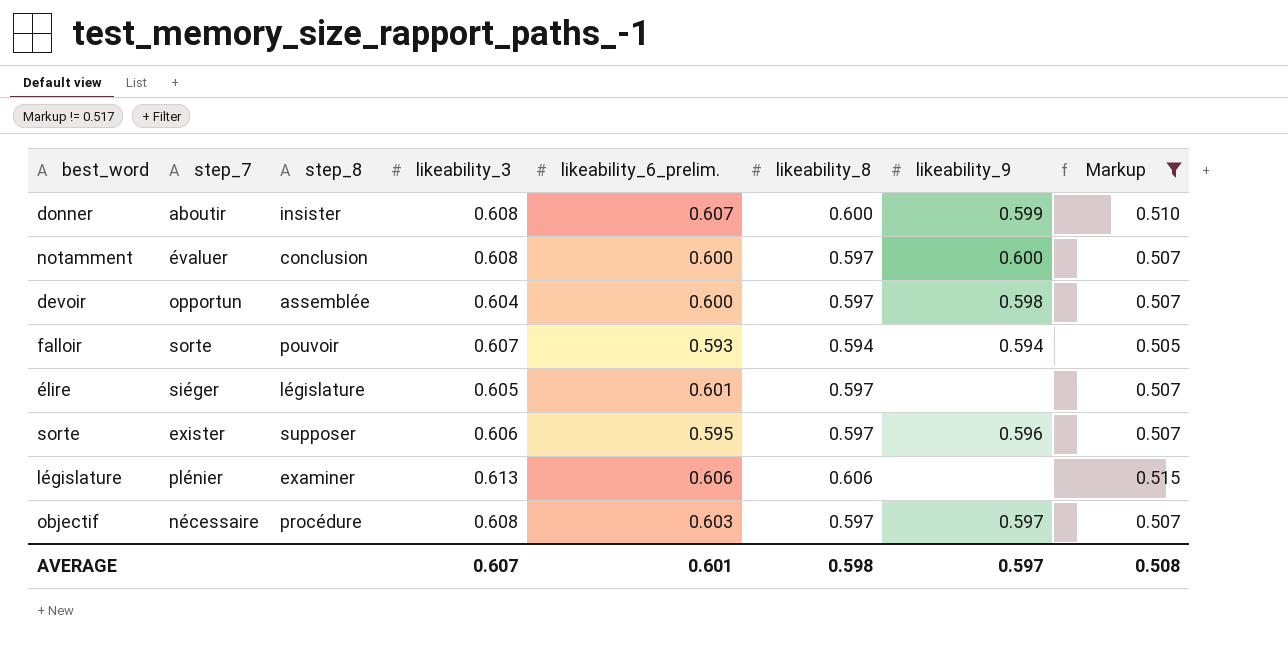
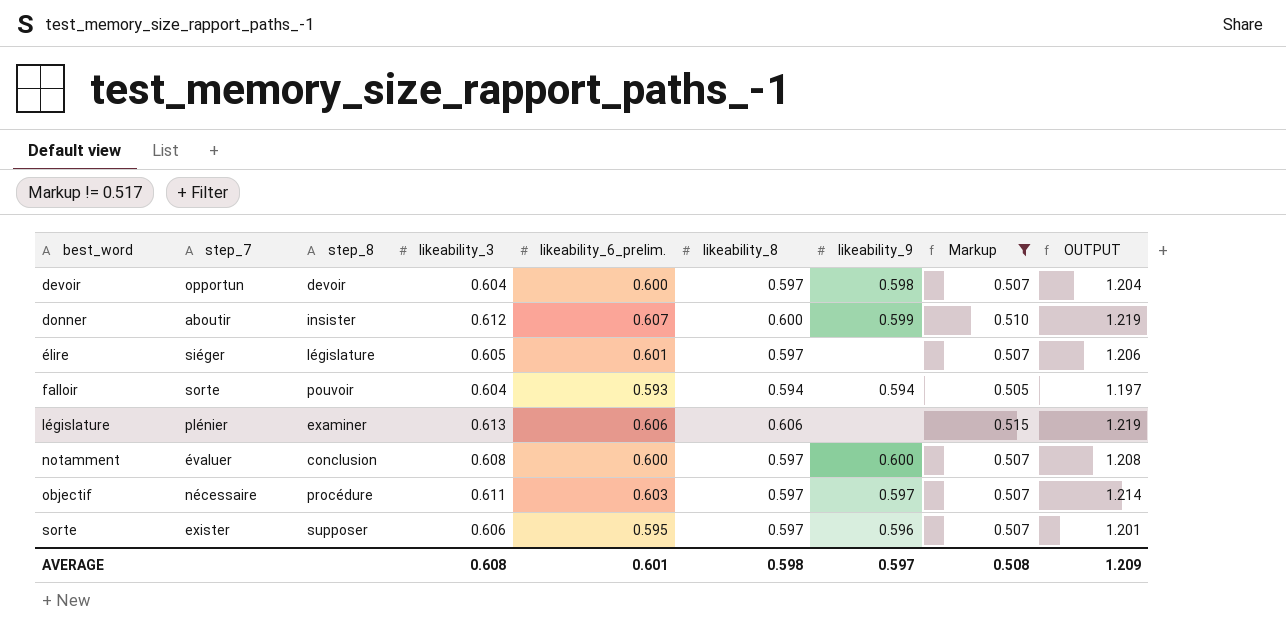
row order: none -> best_word ascending
column OUTPUT | formula: none -> [likeability_3] + [likeability_6_prelim.]
devoir | step_8: assemblée -> devoir
donner | likeability_3: 0.608 -> 0.612
falloir | likeability_3: 0.607 -> 0.604
objectif | likeability_3: 0.608 -> 0.611
AVERAGE | likeability_3: 0.607 -> 0.608

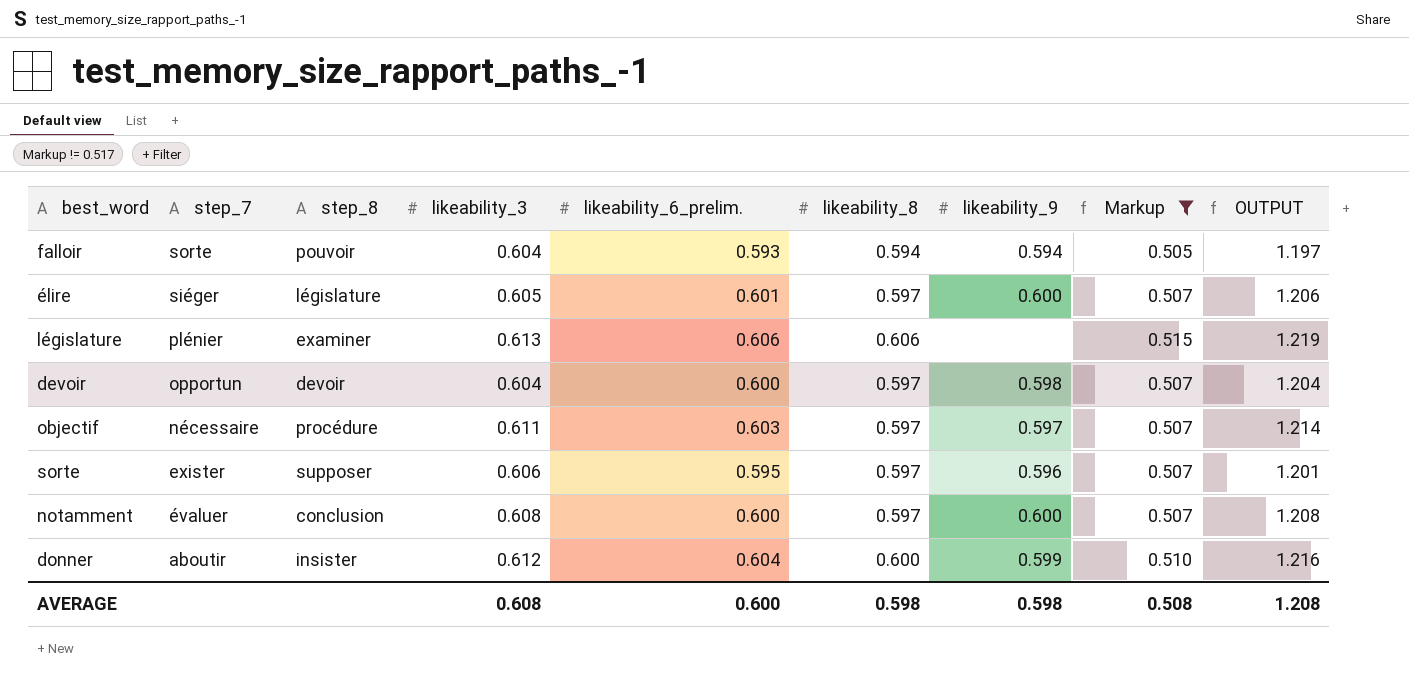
row order: best_word ascending -> step_7 descending
élire | likeability_9: none -> 0.600
donner | likeability_6_prelim.: 0.607 -> 0.604
donner | OUTPUT: 1.219 -> 1.216
AVERAGE | likeability_6_prelim.: 0.601 -> 0.600
AVERAGE | likeability_9: 0.597 -> 0.598
AVERAGE | OUTPUT: 1.209 -> 1.208

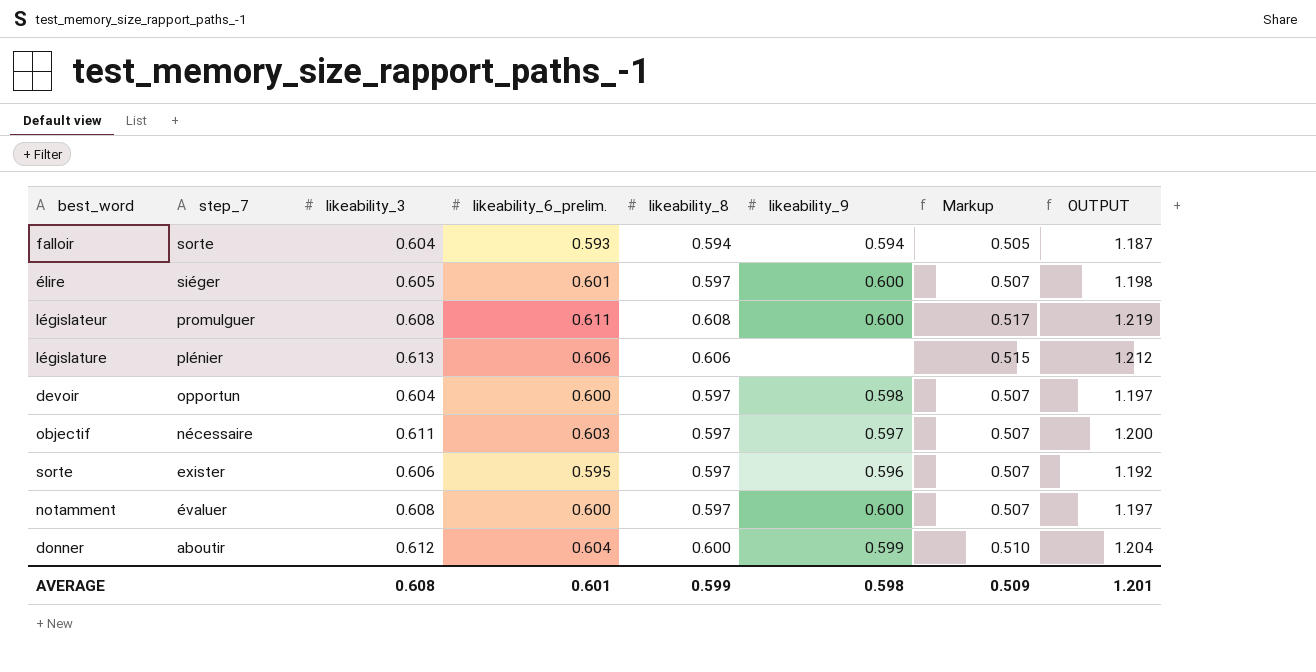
filter: Markup != 0.517 -> none
column step_8 | position: 3 -> none
column OUTPUT | formula: [likeability_3] + [likeability_6_prelim.] -> [likeability_6_prelim.] + [likeability_8]
AVERAGE | likeability_6_prelim.: 0.600 -> 0.601
AVERAGE | likeability_8: 0.598 -> 0.599
AVERAGE | Markup: 0.508 -> 0.509
AVERAGE | OUTPUT: 1.208 -> 1.201

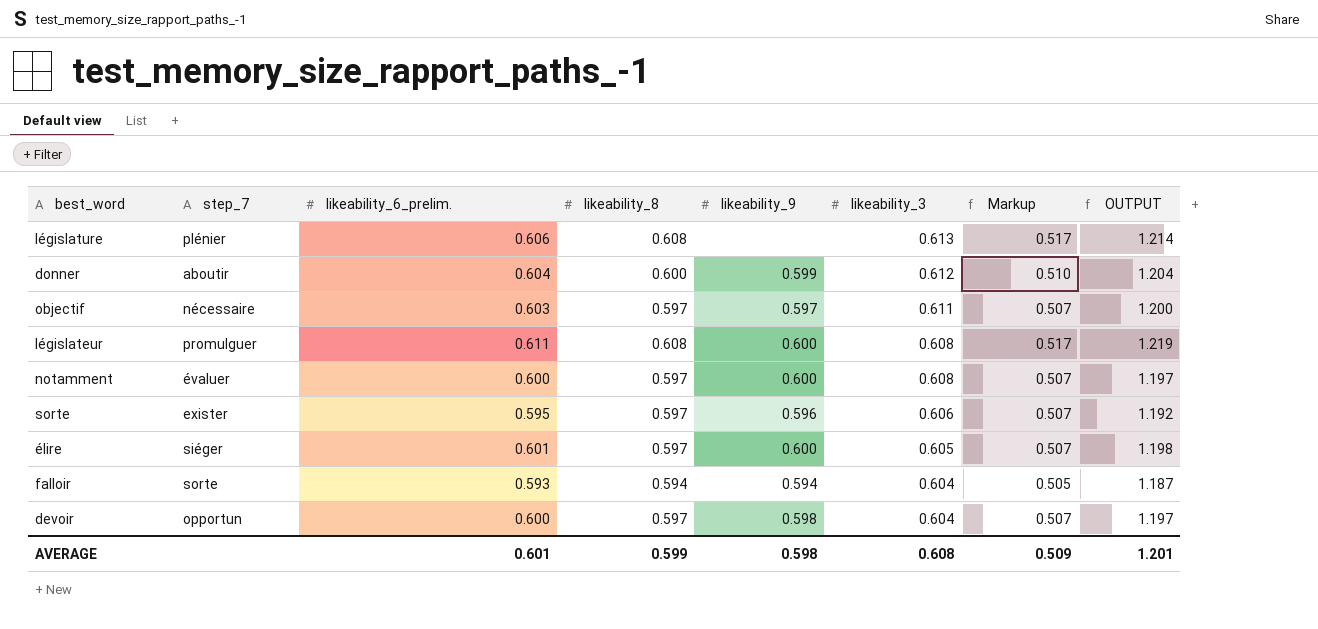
row order: step_7 descending -> likeability_3 descending
column likeability_3 | position: 3 -> 6
législature | likeability_8: 0.606 -> 0.608
législature | Markup: 0.515 -> 0.517
législature | OUTPUT: 1.212 -> 1.214

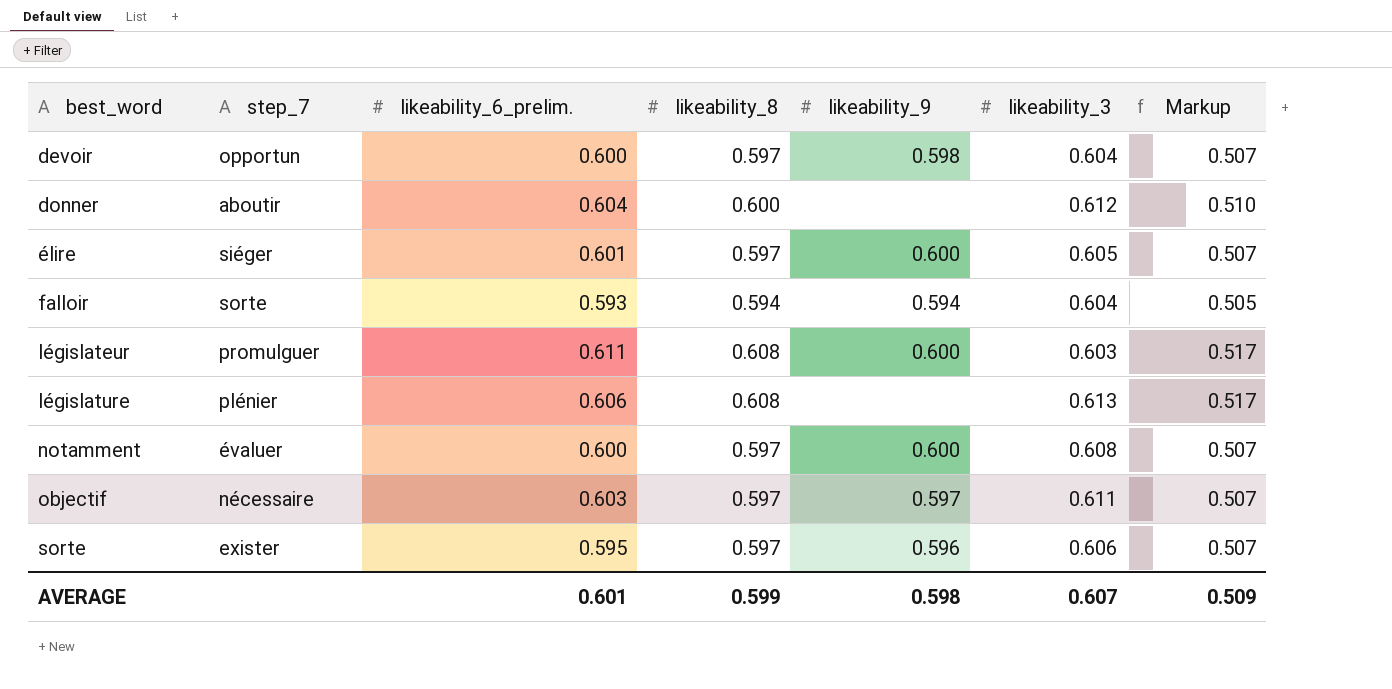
row order: likeability_3 descending -> best_word ascending
column OUTPUT | formula: [likeability_6_prelim.] + [likeability_8] -> none
donner | likeability_9: 0.599 -> none
législateur | likeability_3: 0.608 -> 0.603
AVERAGE | likeability_3: 0.608 -> 0.607

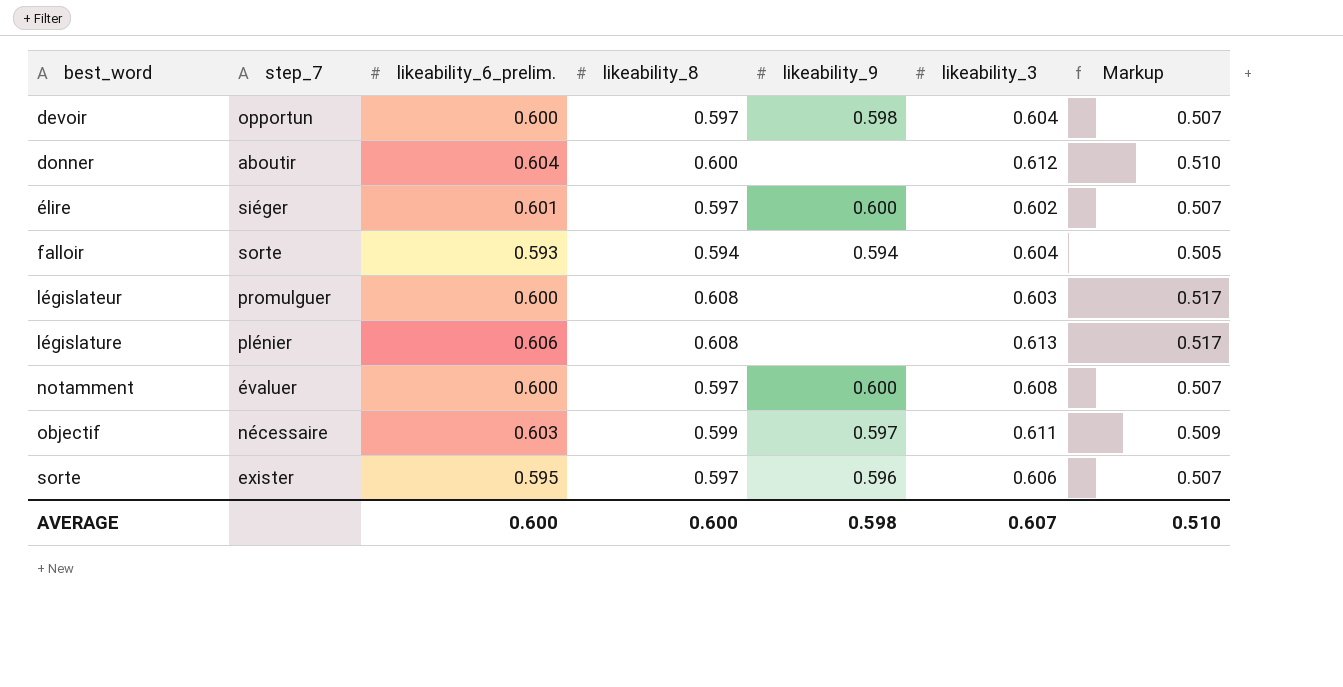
élire | likeability_3: 0.605 -> 0.602
législateur | likeability_6_prelim.: 0.611 -> 0.600
législateur | likeability_9: 0.600 -> none
objectif | likeability_8: 0.597 -> 0.599
objectif | Markup: 0.507 -> 0.509
AVERAGE | likeability_6_prelim.: 0.601 -> 0.600
AVERAGE | likeability_8: 0.599 -> 0.600
AVERAGE | Markup: 0.509 -> 0.510

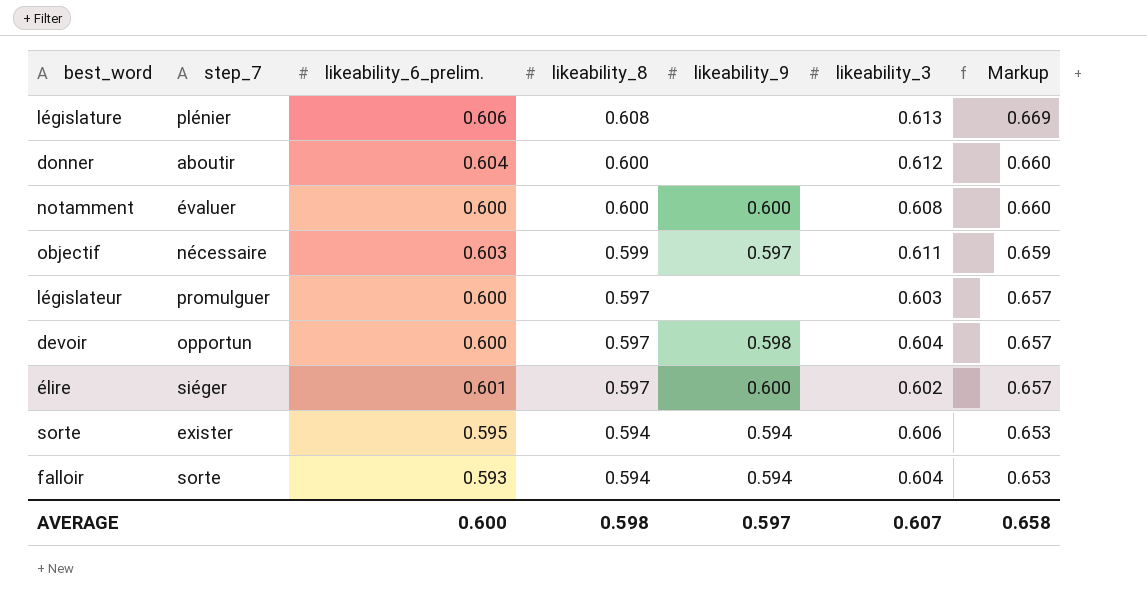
row order: best_word ascending -> likeability_8 descending
column Markup | formula: [likeability_8] * 0.85 -> [likeability_8] * 1.1
notamment | likeability_8: 0.597 -> 0.600
législateur | likeability_8: 0.608 -> 0.597
sorte | likeability_8: 0.597 -> 0.594
sorte | likeability_9: 0.596 -> 0.594
AVERAGE | likeability_8: 0.600 -> 0.598
AVERAGE | likeability_9: 0.598 -> 0.597
AVERAGE | Markup: 0.510 -> 0.658

